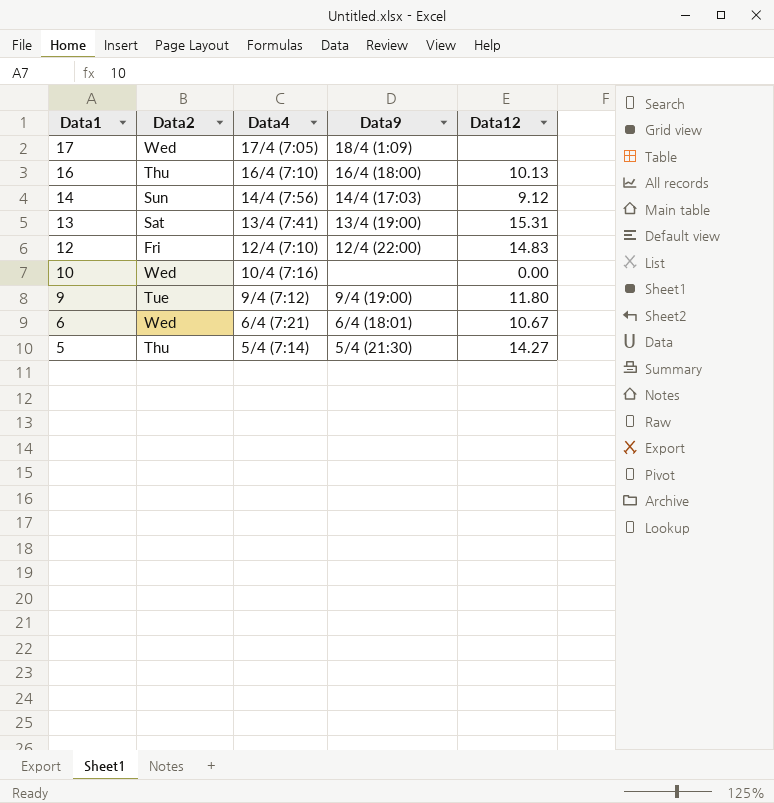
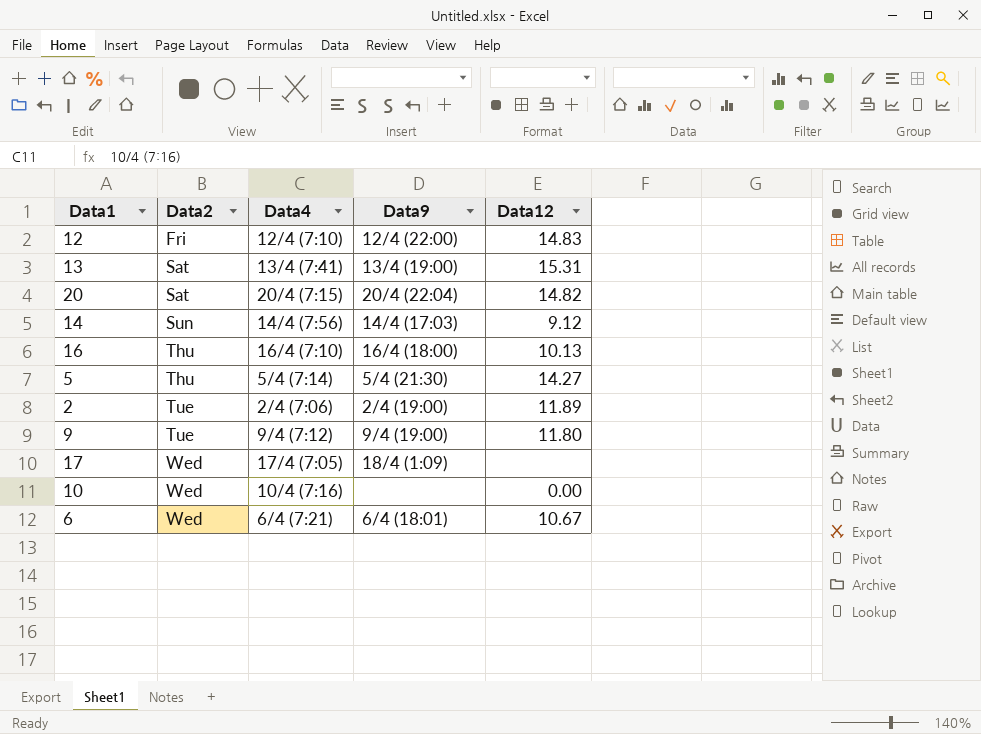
row order: Data1 descending -> Data2 ascending
row 20: none -> Sat | 20/4 (7:15) | 20/4 (22:04) | 14.82
row 2: none -> Tue | 2/4 (7:06) | 2/4 (19:00) | 11.89

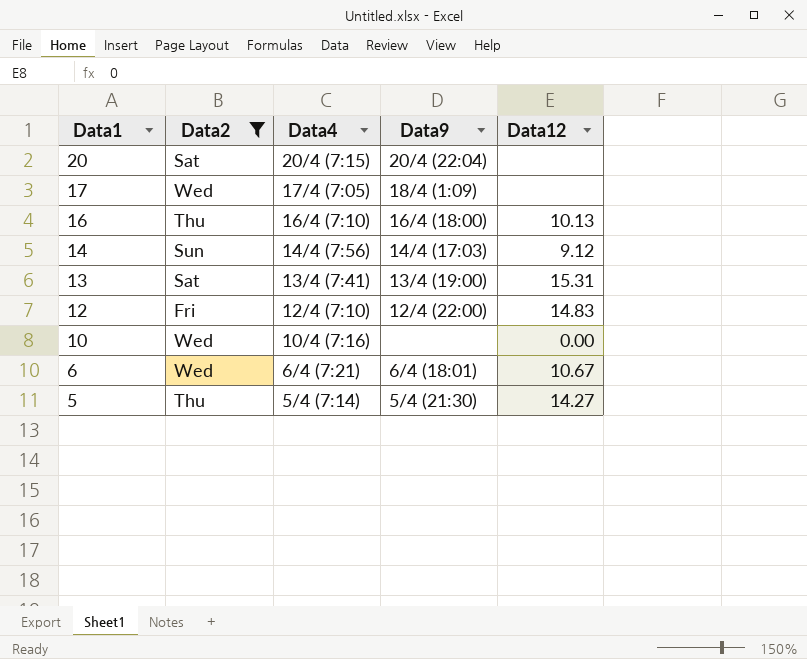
filter: none -> Data2 != Tue
row order: Data2 ascending -> Data1 descending
20 | Data12: 14.82 -> none

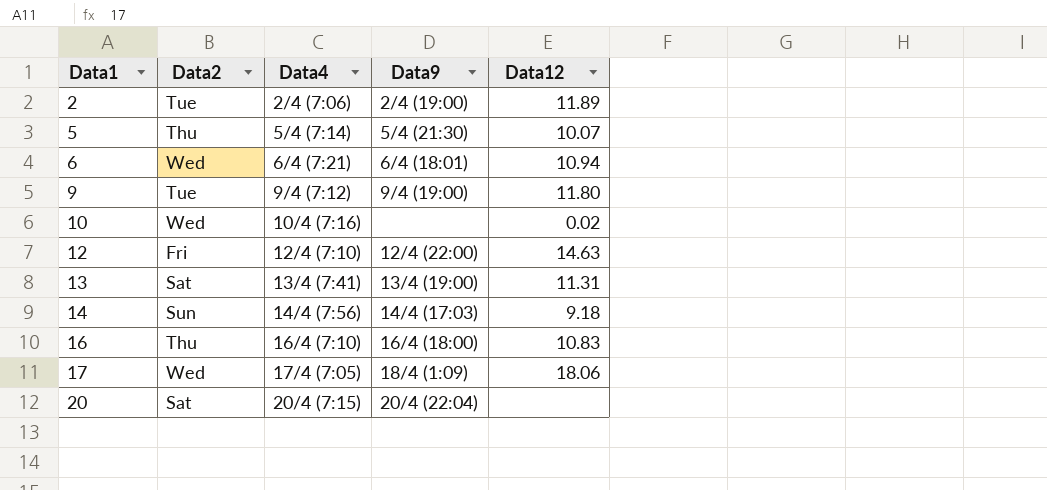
filter: Data2 != Tue -> none
row order: Data1 descending -> Data1 ascending
5 | Data12: 14.27 -> 10.07
6 | Data12: 10.67 -> 10.94
10 | Data12: 0.00 -> 0.02
12 | Data12: 14.83 -> 14.63
13 | Data12: 15.31 -> 11.31
14 | Data12: 9.12 -> 9.18
16 | Data12: 10.13 -> 10.83
17 | Data12: none -> 18.06

